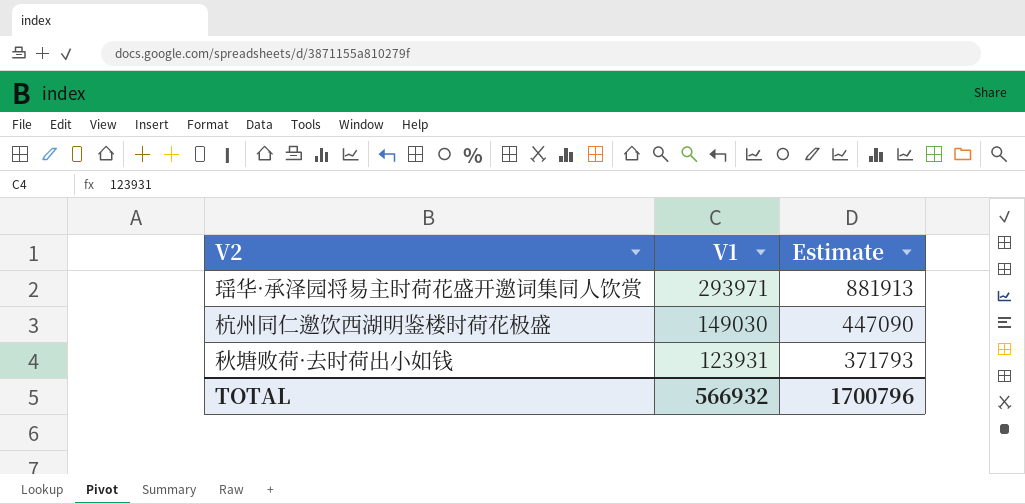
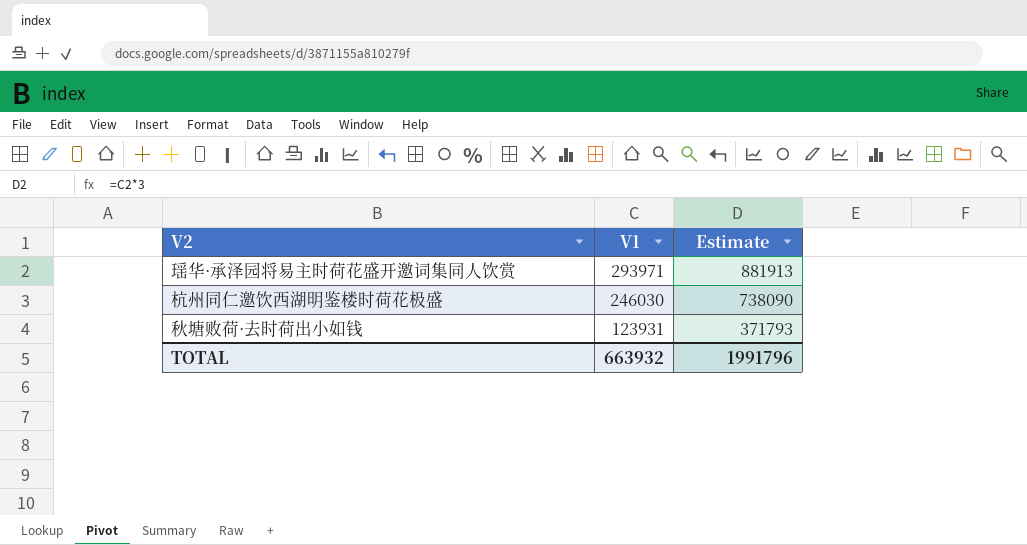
杭州同仁邀饮西湖明鉴楼时荷花极盛 | V1: 149030 -> 246030
杭州同仁邀饮西湖明鉴楼时荷花极盛 | Estimate: 447090 -> 738090
TOTAL | V1: 566932 -> 663932
TOTAL | Estimate: 1700796 -> 1991796

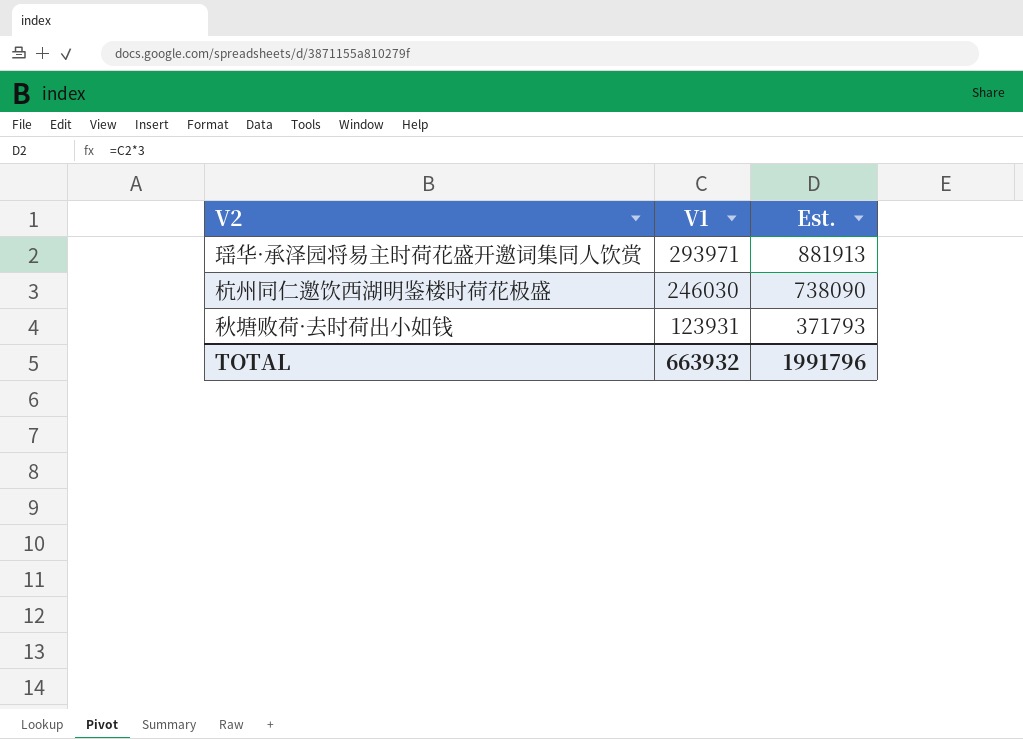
column name: Estimate -> Est.

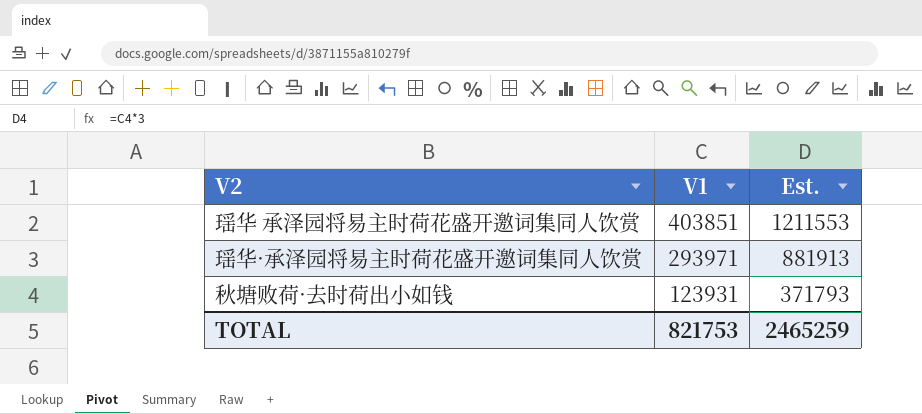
row 杭州同仁邀饮西湖明鉴楼时荷花极盛: 246030 | 738090 -> none
row 瑶华 承泽园将易主时荷花盛开邀词集同人饮赏: none -> 403851 | 1211553
TOTAL | V1: 663932 -> 821753
TOTAL | Est.: 1991796 -> 2465259

